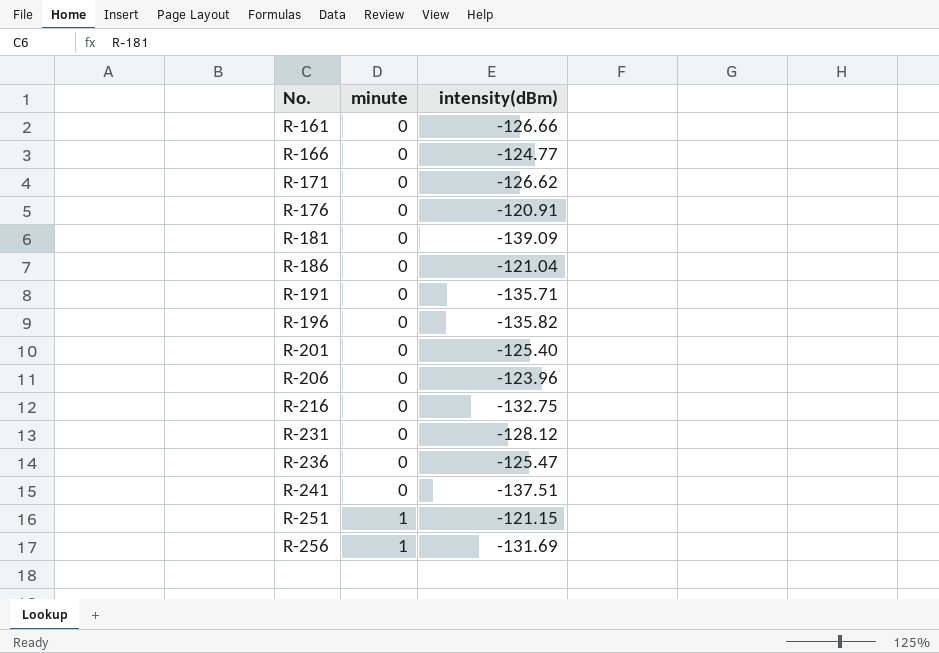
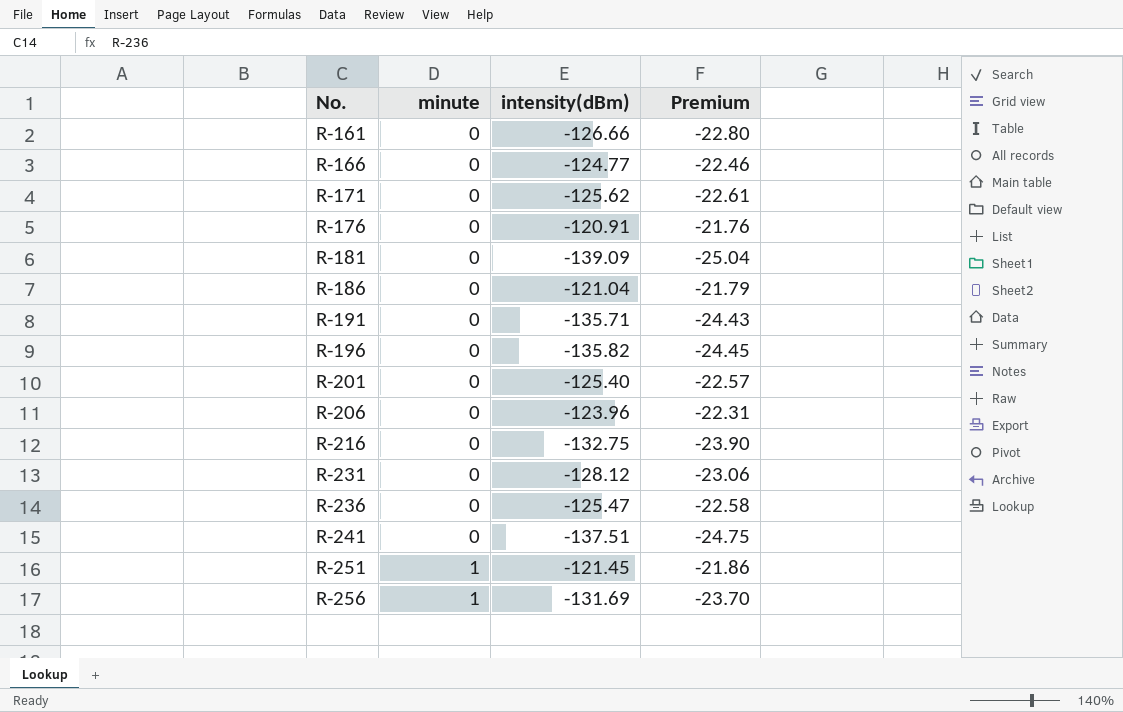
column Premium | formula: none -> [intensity(dBm)] * 0.18
R-171 | intensity(dBm): -126.62 -> -125.62
R-251 | intensity(dBm): -121.15 -> -121.45

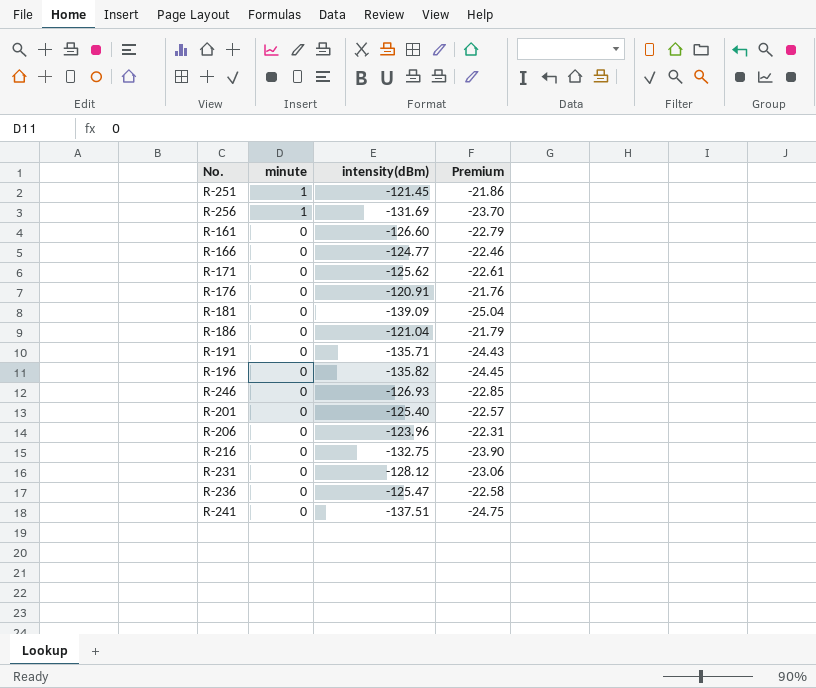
row order: No. ascending -> minute descending
R-161 | intensity(dBm): -126.66 -> -126.60
R-161 | Premium: -22.80 -> -22.79
row R-246: none -> 0 | -126.93 | -22.85

